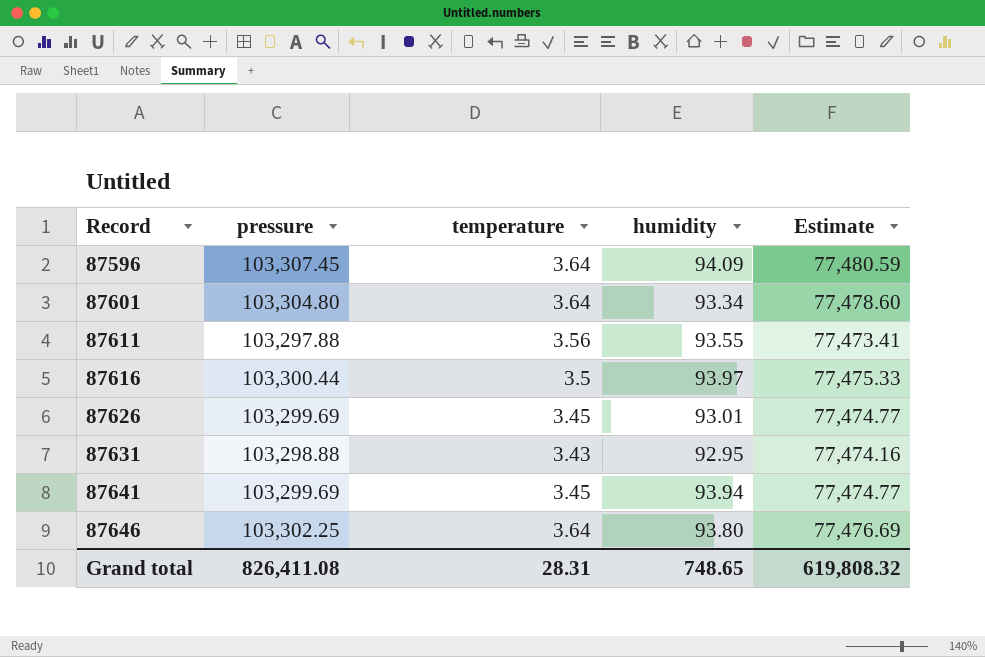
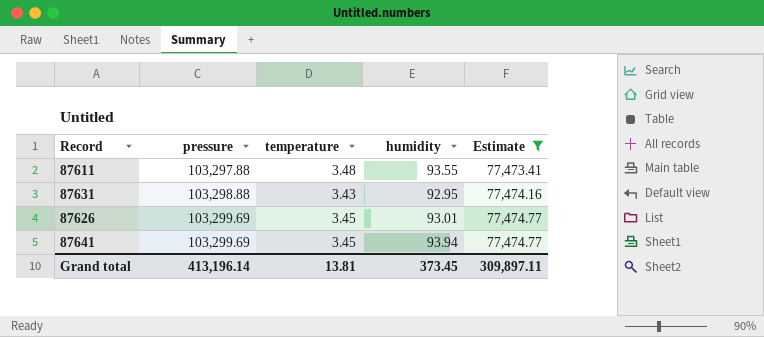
filter: none -> Estimate <= 77,474.77
row order: Record ascending -> pressure ascending
87611 | temperature: 3.56 -> 3.48
Grand total | pressure: 826,411.08 -> 413,196.14
Grand total | temperature: 28.31 -> 13.81
Grand total | humidity: 748.65 -> 373.45
Grand total | Estimate: 619,808.32 -> 309,897.11

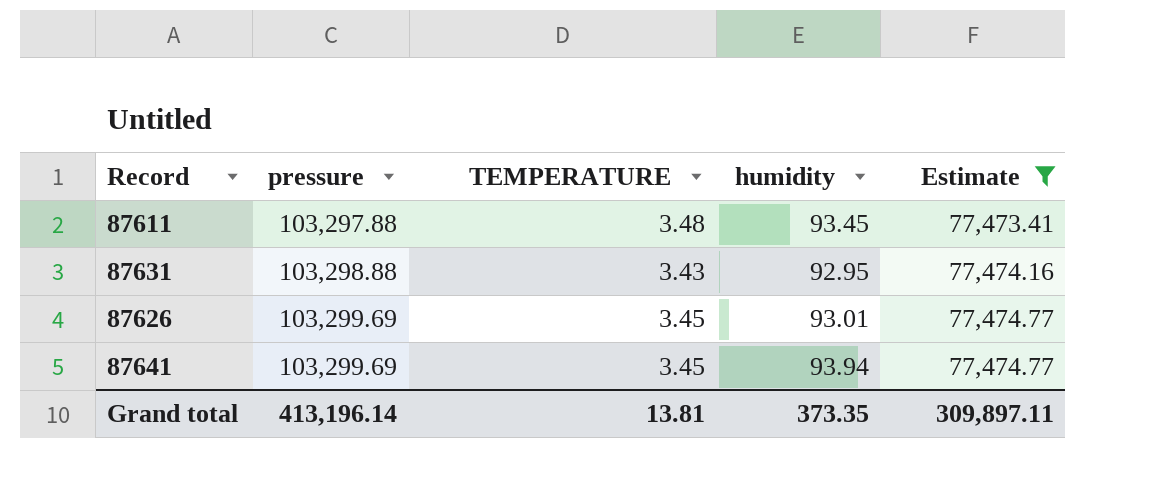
column name: temperature -> TEMPERATURE
87611 | humidity: 93.55 -> 93.45
Grand total | humidity: 373.45 -> 373.35

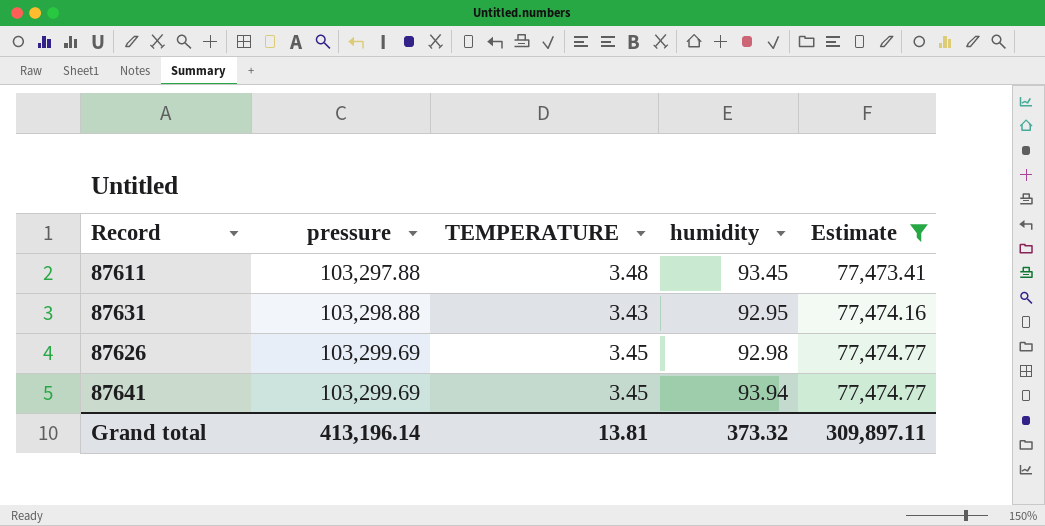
87626 | humidity: 93.01 -> 92.98
Grand total | humidity: 373.35 -> 373.32

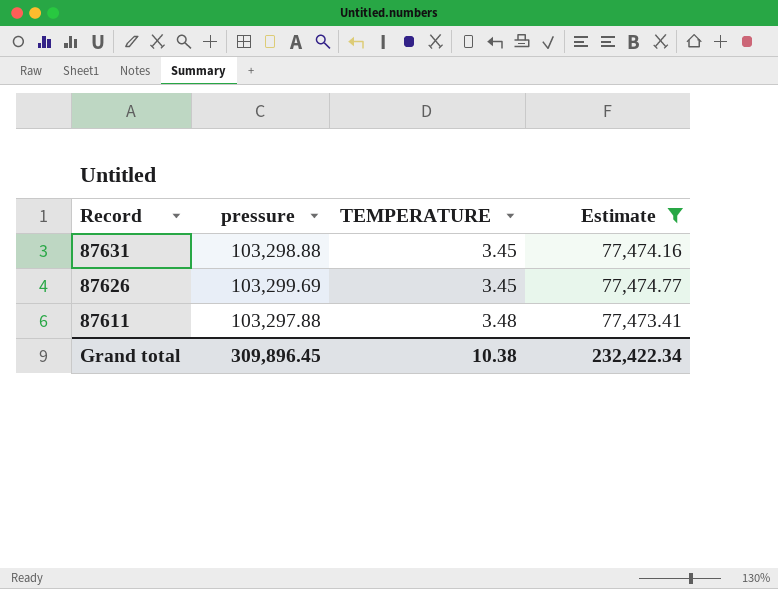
row order: pressure ascending -> Record descending
column humidity | position: 4 -> none
row 87641: 103,299.69 | 3.45 | 93.94 | 77,474.77 -> none
87631 | TEMPERATURE: 3.43 -> 3.45
Grand total | pressure: 413,196.14 -> 309,896.45
Grand total | TEMPERATURE: 13.81 -> 10.38
Grand total | Estimate: 309,897.11 -> 232,422.34

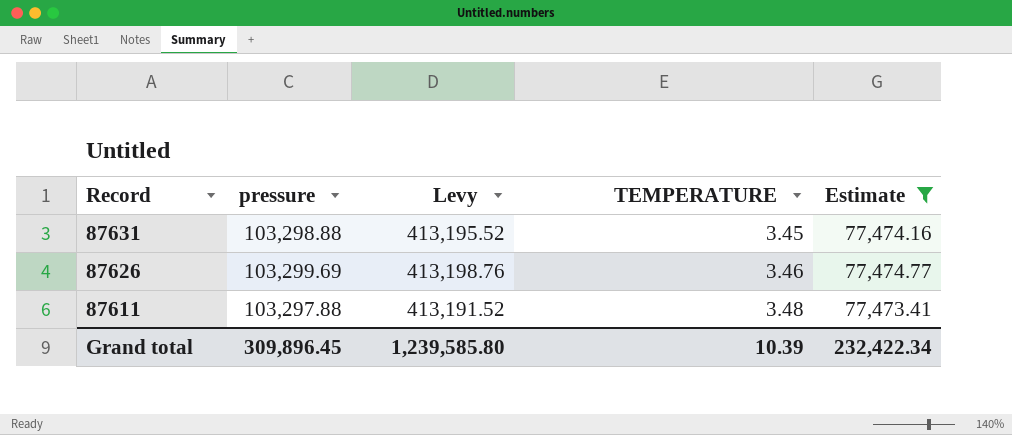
column Levy | formula: none -> [pressure] * 4
87626 | TEMPERATURE: 3.45 -> 3.46
Grand total | TEMPERATURE: 10.38 -> 10.39

